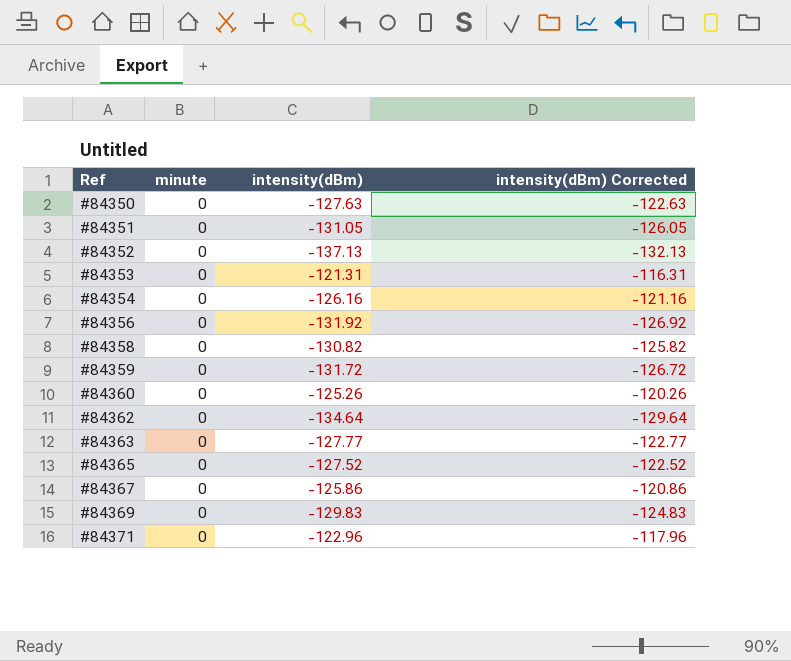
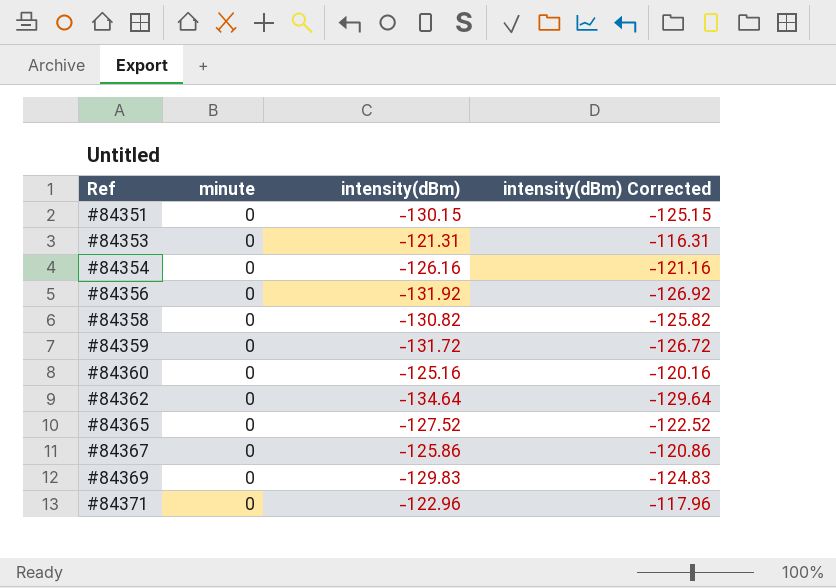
row #84350: 0 | -127.63 | -122.63 -> none
row #84352: 0 | -137.13 | -132.13 -> none
row #84363: 0 | -127.77 | -122.77 -> none
#84351 | intensity(dBm): -131.05 -> -130.15
#84351 | intensity(dBm) Corrected: -126.05 -> -125.15
#84360 | intensity(dBm): -125.26 -> -125.16
#84360 | intensity(dBm) Corrected: -120.26 -> -120.16

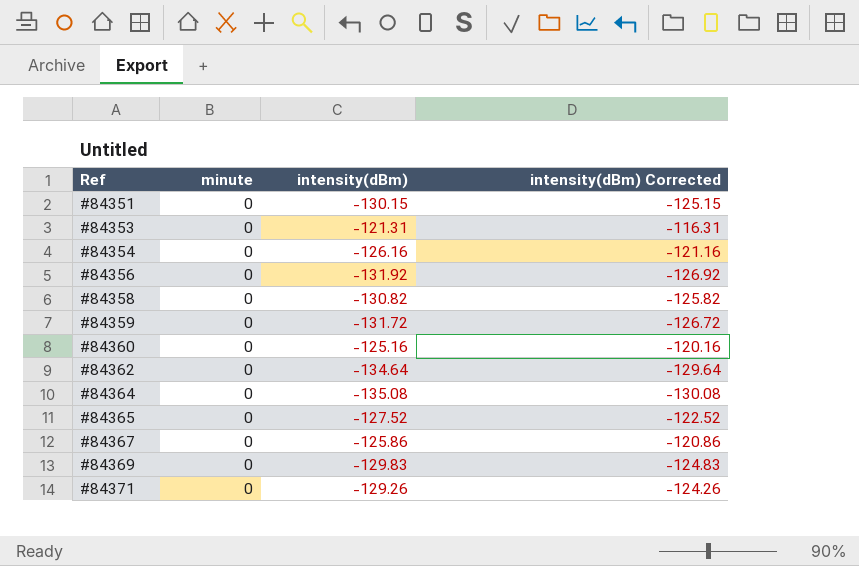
row #84364: none -> 0 | -135.08 | -130.08
#84371 | intensity(dBm): -122.96 -> -129.26
#84371 | intensity(dBm) Corrected: -117.96 -> -124.26

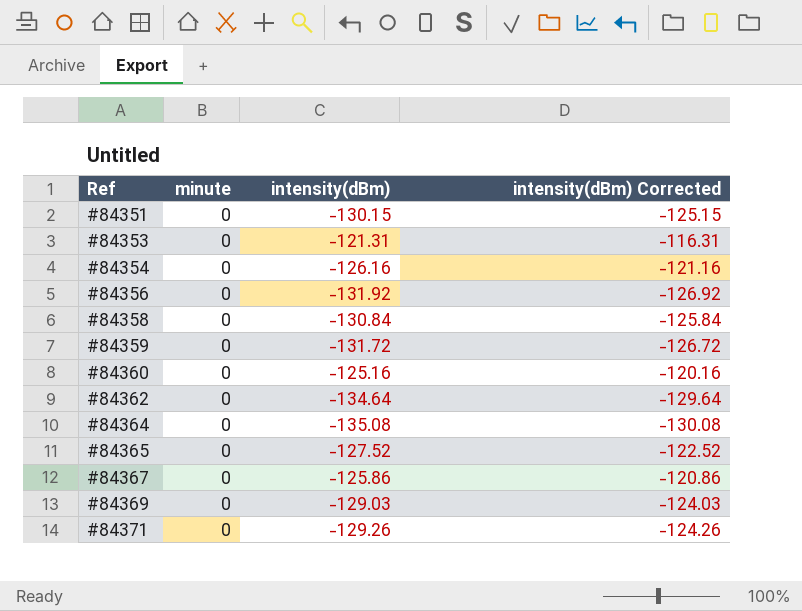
#84358 | intensity(dBm): -130.82 -> -130.84
#84358 | intensity(dBm) Corrected: -125.82 -> -125.84
#84369 | intensity(dBm): -129.83 -> -129.03
#84369 | intensity(dBm) Corrected: -124.83 -> -124.03

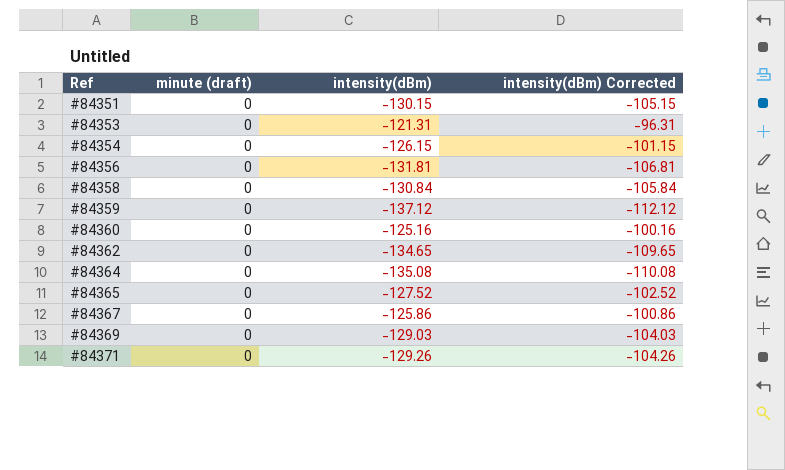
column name: minute -> minute (draft)
column intensity(dBm) Corrected | formula: [intensity(dBm)] + 5 -> [intensity(dBm)] + 25
#84354 | intensity(dBm): -126.16 -> -126.15
#84356 | intensity(dBm): -131.92 -> -131.81
#84359 | intensity(dBm): -131.72 -> -137.12
#84362 | intensity(dBm): -134.64 -> -134.65

